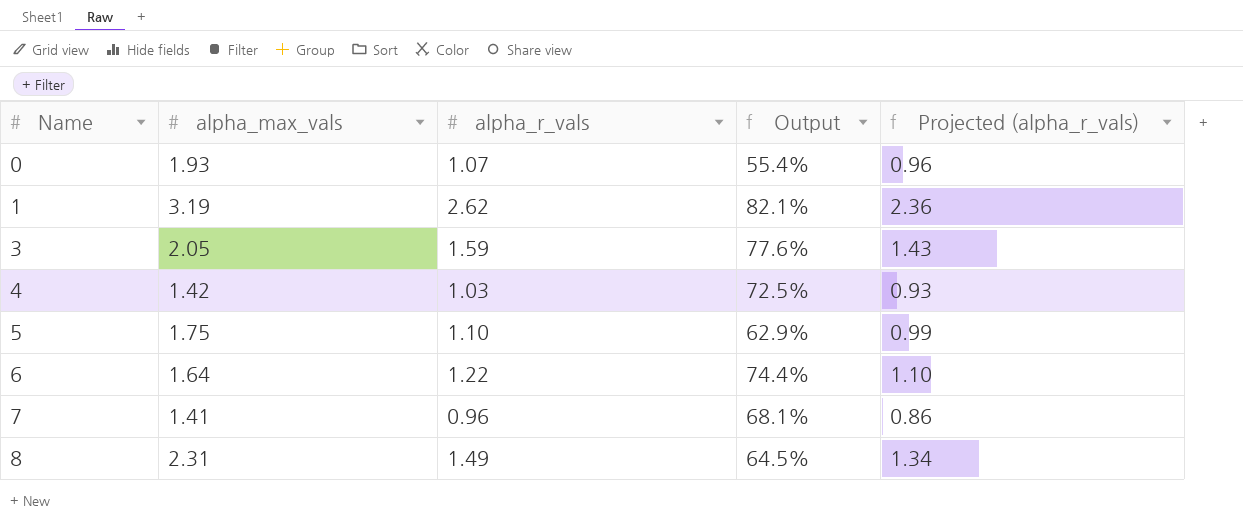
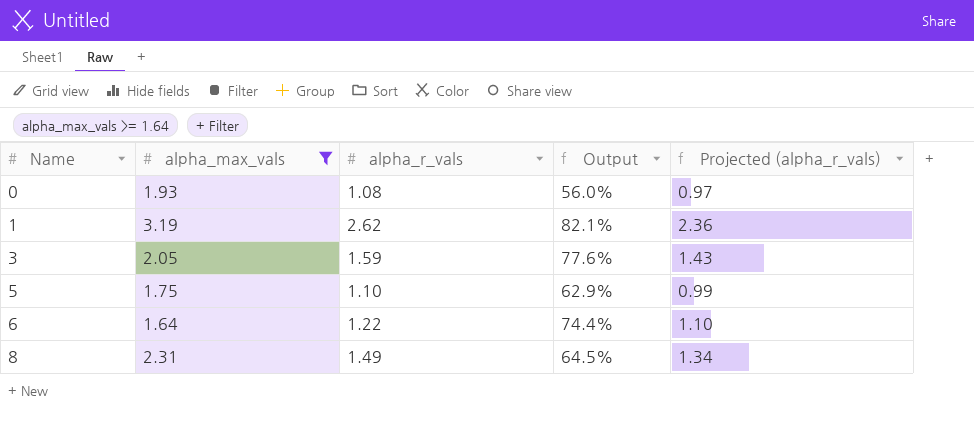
filter: none -> alpha_max_vals >= 1.64
0 | alpha_r_vals: 1.07 -> 1.08
0 | Output: 55.4% -> 56.0%
0 | Projected (alpha_r_vals): 0.96 -> 0.97

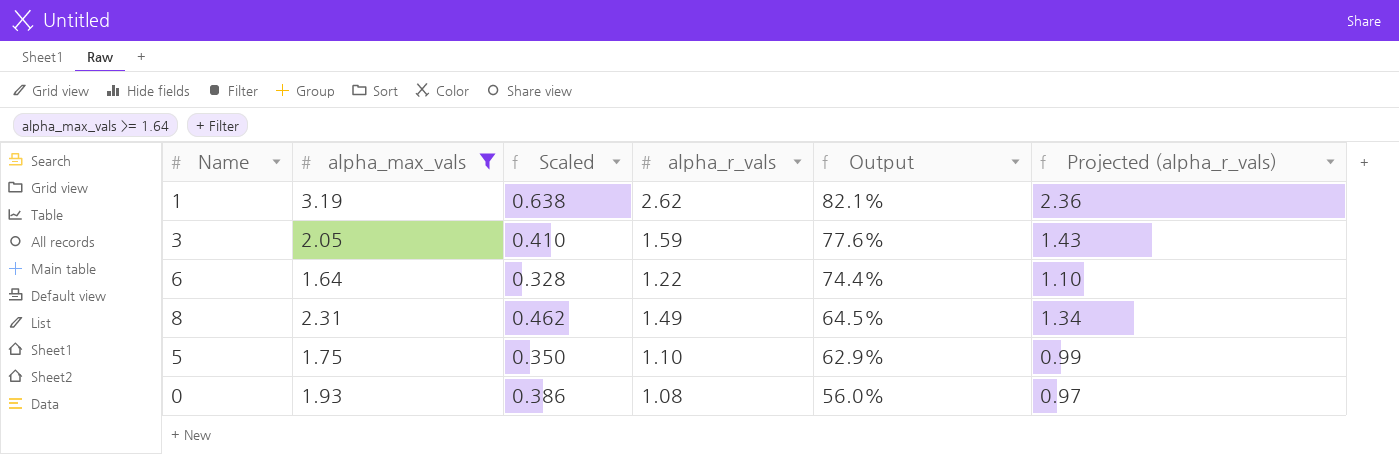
row order: Name ascending -> Output descending
column Scaled | formula: none -> [alpha_max_vals] * 0.2

